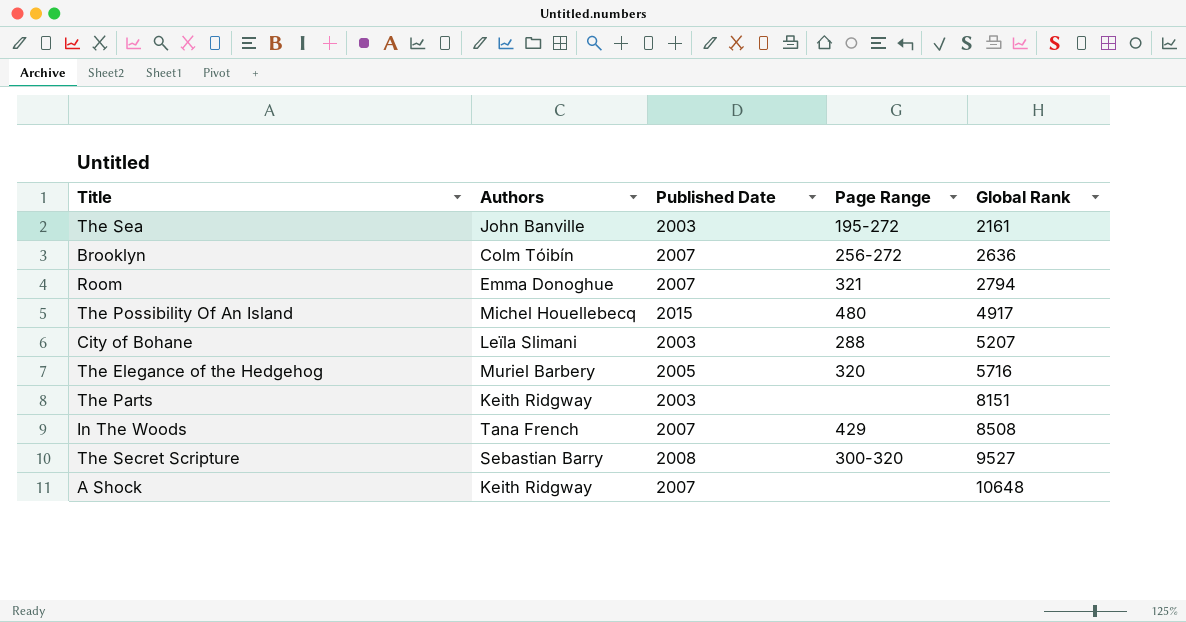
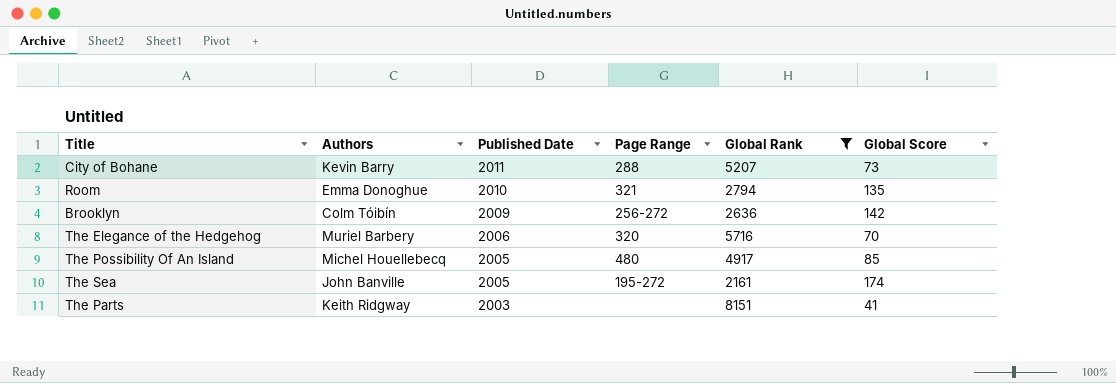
filter: none -> Global Rank <= 8151
row order: Global Rank ascending -> Published Date descending
column Global Score | position: none -> 6
City of Bohane | Authors: Leïla Slimani -> Kevin Barry
City of Bohane | Published Date: 2003 -> 2011
Room | Published Date: 2007 -> 2010
Brooklyn | Published Date: 2007 -> 2009
The Elegance of the Hedgehog | Published Date: 2005 -> 2006
The Possibility Of An Island | Published Date: 2015 -> 2005
The Sea | Published Date: 2003 -> 2005

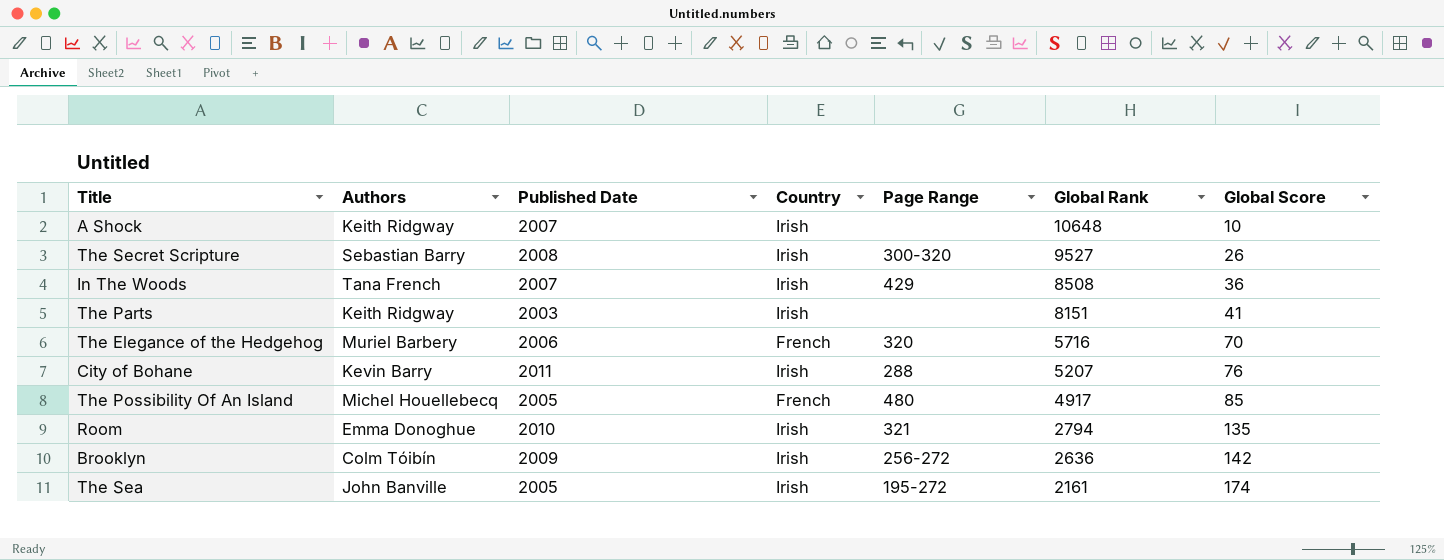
filter: Global Rank <= 8151 -> none
row order: Published Date descending -> Global Rank descending
column Country | position: none -> 4
City of Bohane | Global Score: 73 -> 76

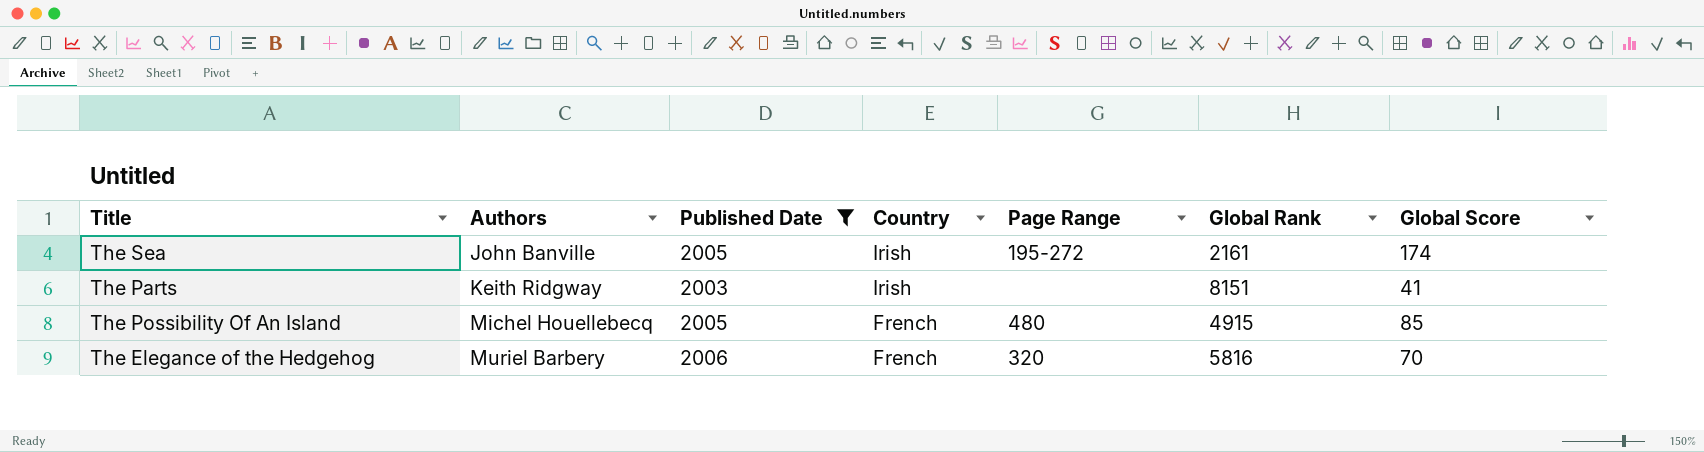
filter: none -> Published Date <= 2006
row order: Global Rank descending -> Authors ascending
The Possibility Of An Island | Global Rank: 4917 -> 4915
The Elegance of the Hedgehog | Global Rank: 5716 -> 5816

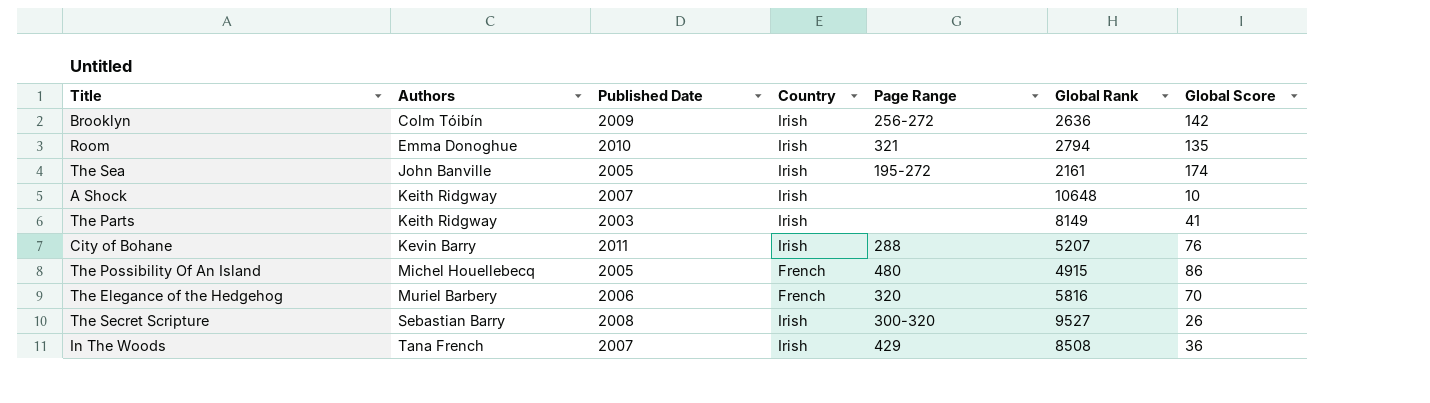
filter: Published Date <= 2006 -> none
The Parts | Global Rank: 8151 -> 8149
The Possibility Of An Island | Global Score: 85 -> 86

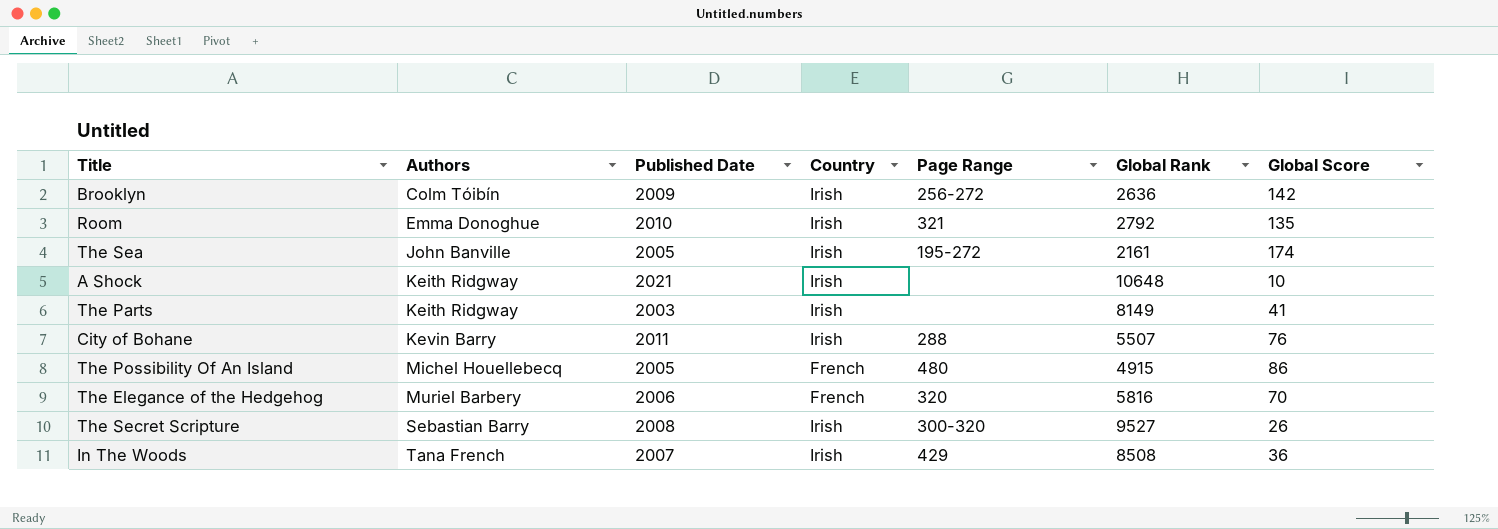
Room | Global Rank: 2794 -> 2792
A Shock | Published Date: 2007 -> 2021
City of Bohane | Global Rank: 5207 -> 5507

